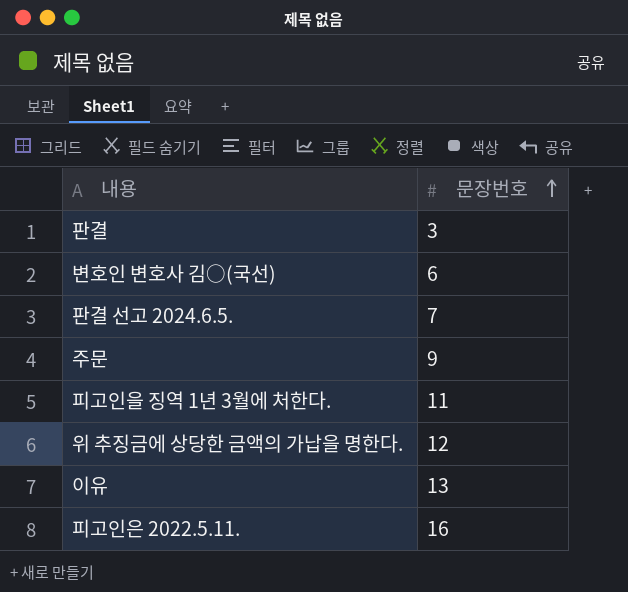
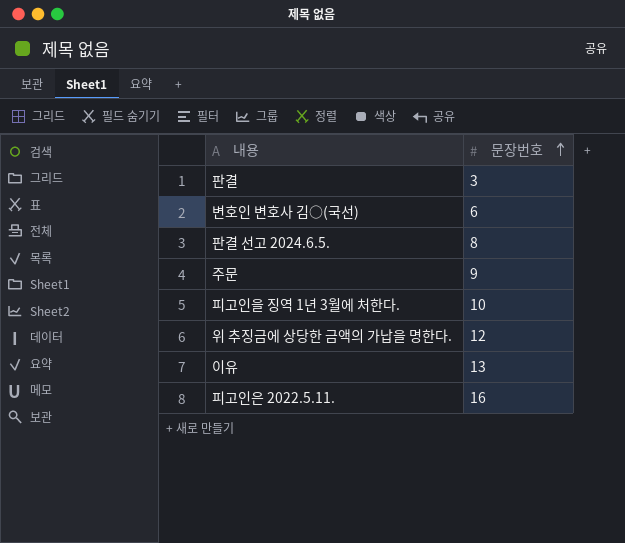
판결 선고 2024.6.5. | 문장번호: 7 -> 8
피고인을 징역 1년 3월에 처한다. | 문장번호: 11 -> 10

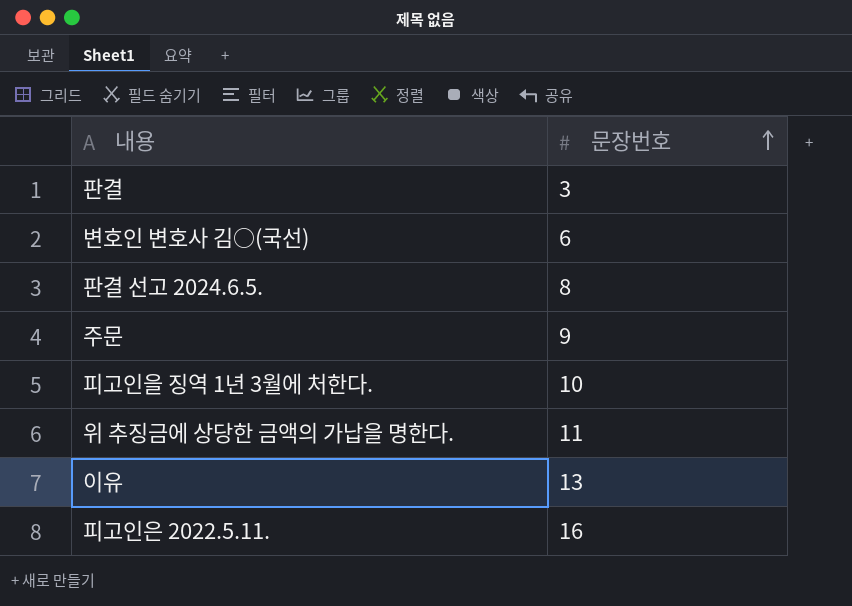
위 추징금에 상당한 금액의 가납을 명한다. | 문장번호: 12 -> 11

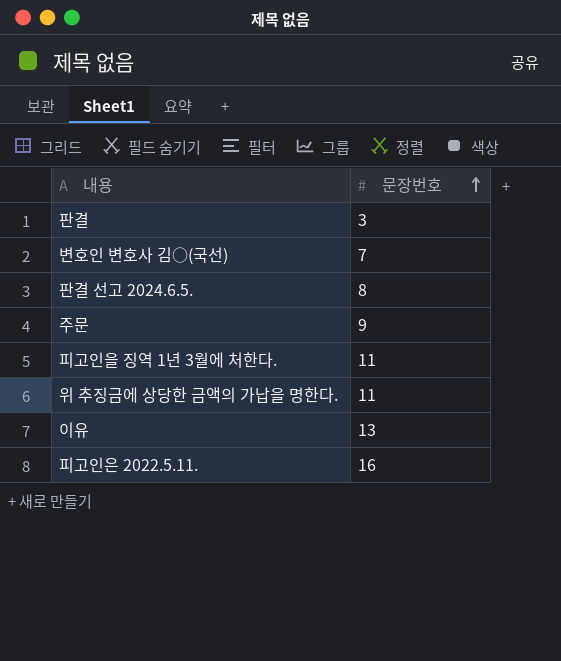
변호인 변호사 김○(국선) | 문장번호: 6 -> 7
피고인을 징역 1년 3월에 처한다. | 문장번호: 10 -> 11

